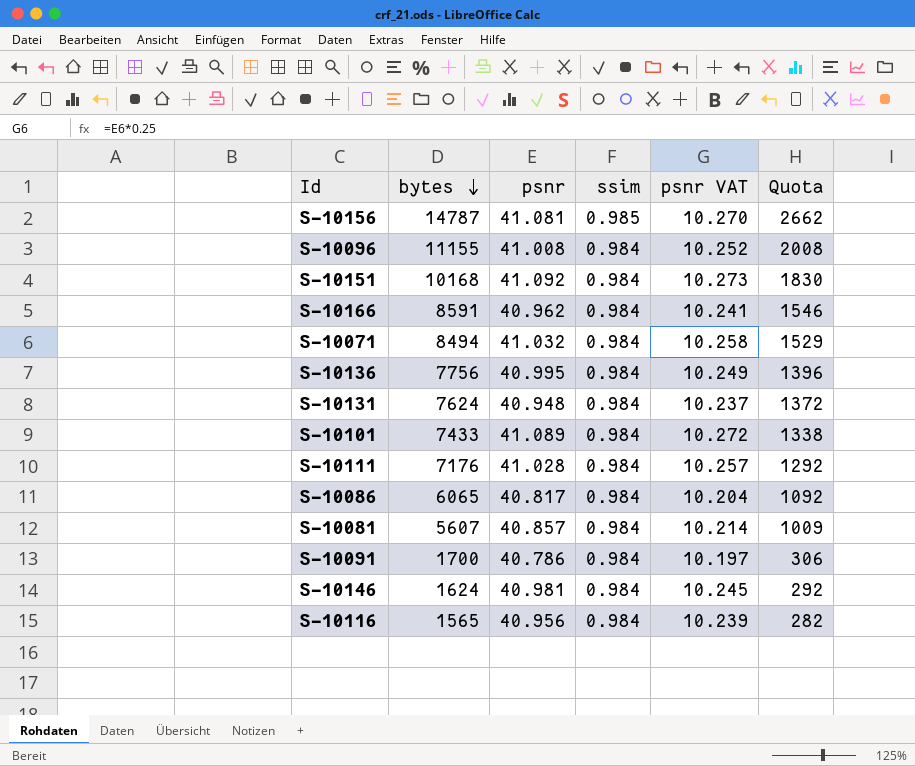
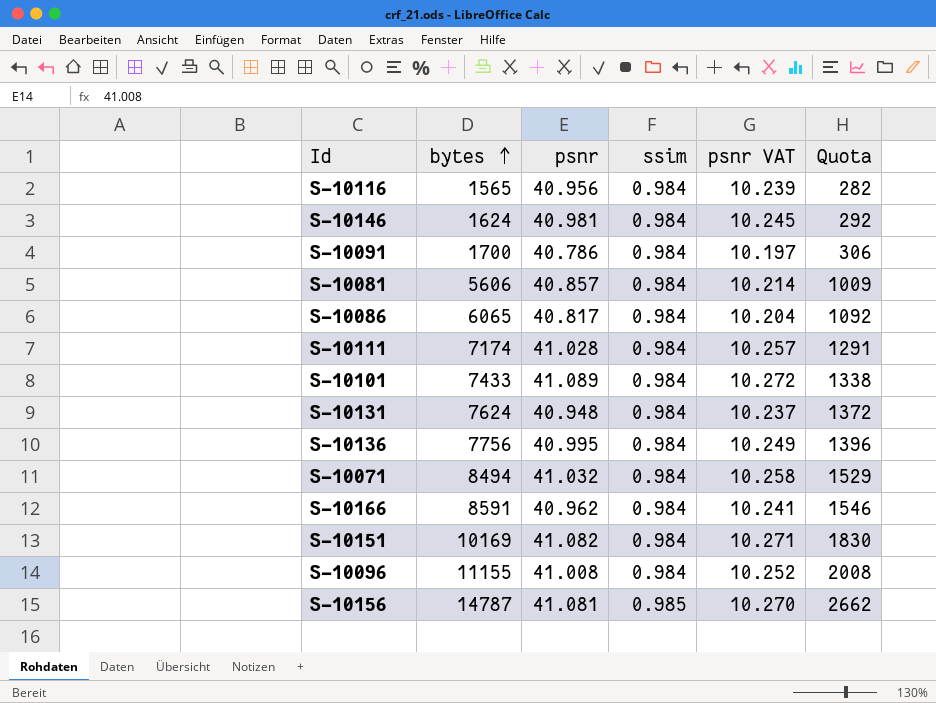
row order: bytes descending -> bytes ascending
S-10081 | bytes: 5607 -> 5606
S-10111 | bytes: 7176 -> 7174
S-10111 | Quota: 1292 -> 1291
S-10151 | bytes: 10168 -> 10169
S-10151 | psnr: 41.092 -> 41.082
S-10151 | psnr VAT: 10.273 -> 10.271

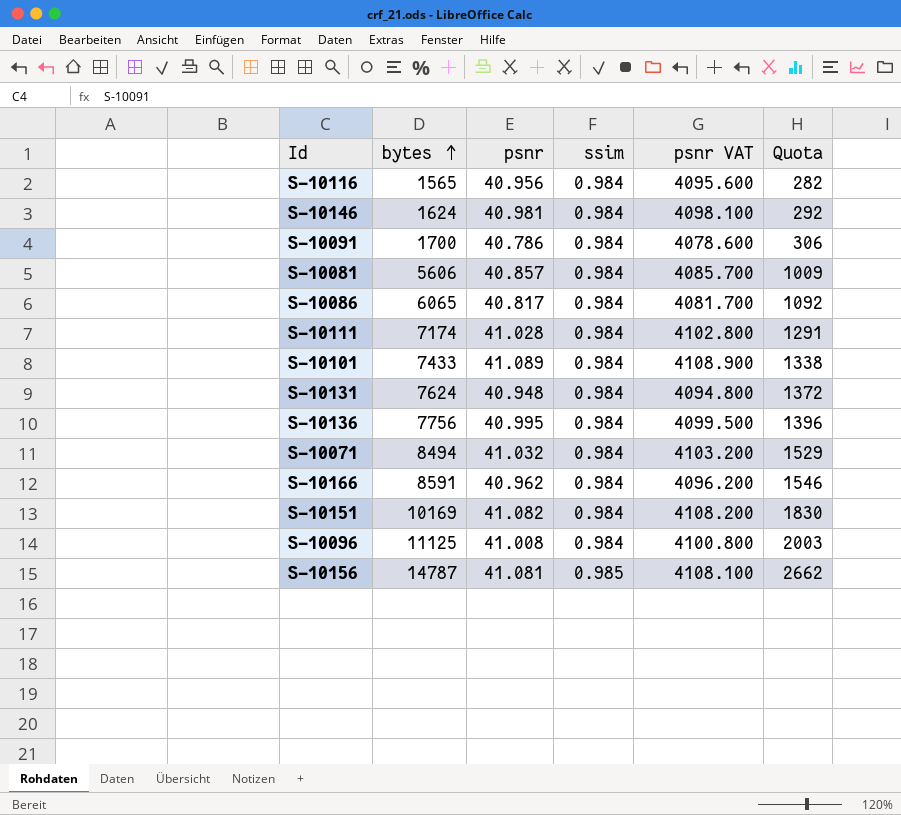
column psnr VAT | formula: [psnr] * 0.25 -> [psnr] * 100
S-10096 | bytes: 11155 -> 11125
S-10096 | Quota: 2008 -> 2003

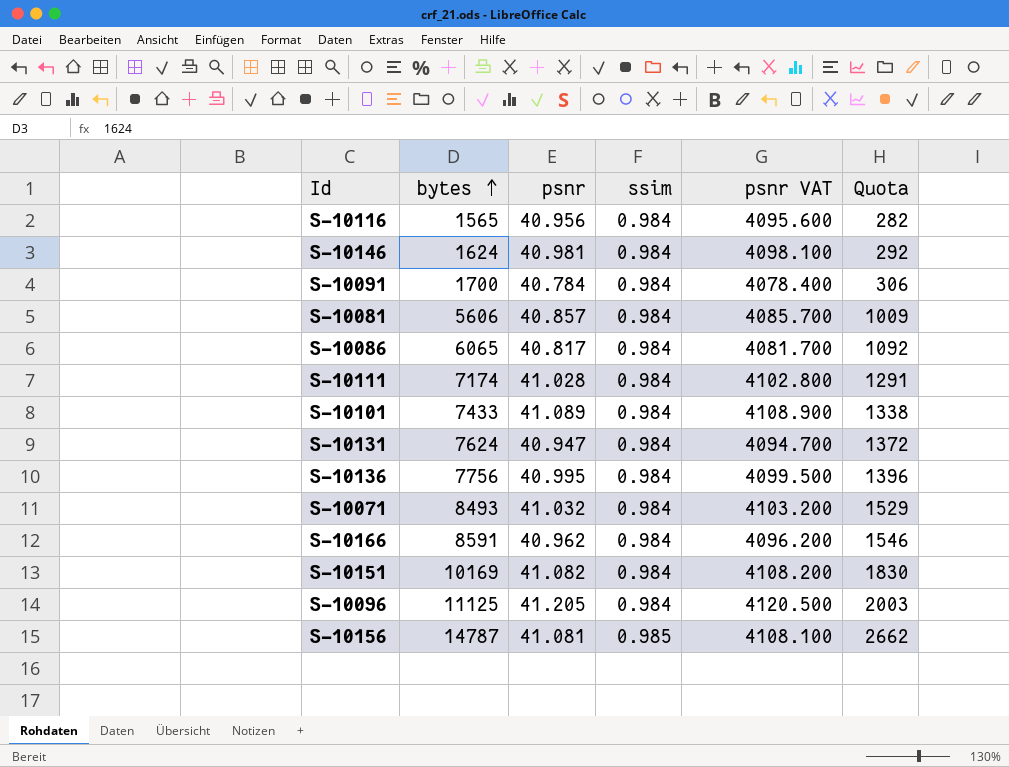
S-10091 | psnr: 40.786 -> 40.784
S-10091 | psnr VAT: 4078.600 -> 4078.400
S-10131 | psnr: 40.948 -> 40.947
S-10131 | psnr VAT: 4094.800 -> 4094.700
S-10071 | bytes: 8494 -> 8493
S-10096 | psnr: 41.008 -> 41.205
S-10096 | psnr VAT: 4100.800 -> 4120.500

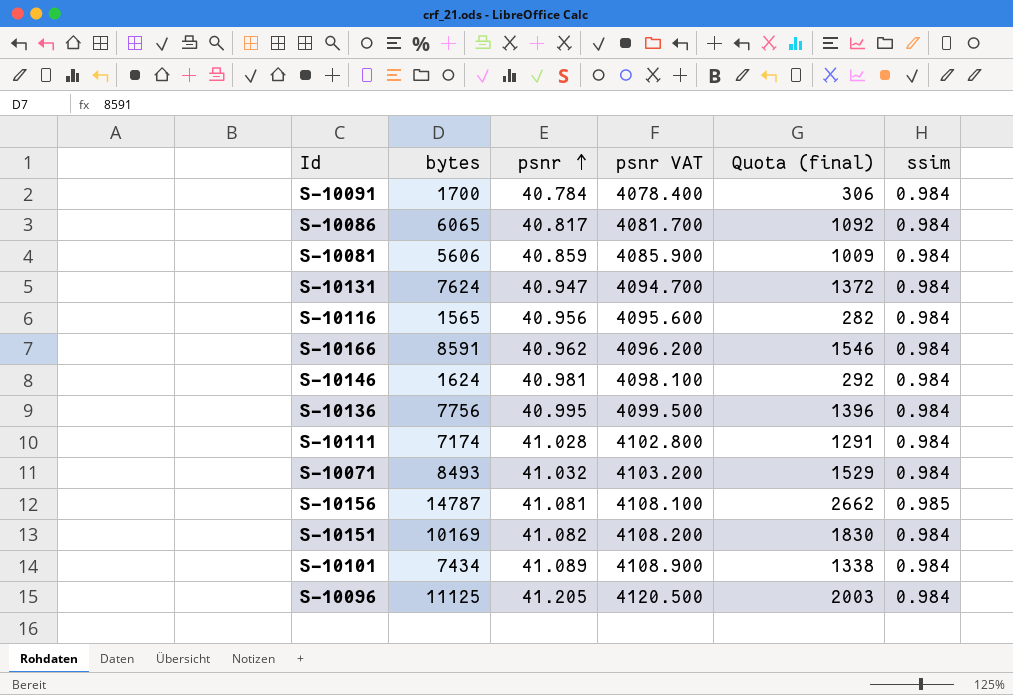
row order: bytes ascending -> psnr ascending
column name: Quota -> Quota (final)
column ssim | position: 4 -> 6
S-10081 | psnr: 40.857 -> 40.859
S-10081 | psnr VAT: 4085.700 -> 4085.900
S-10101 | bytes: 7433 -> 7434

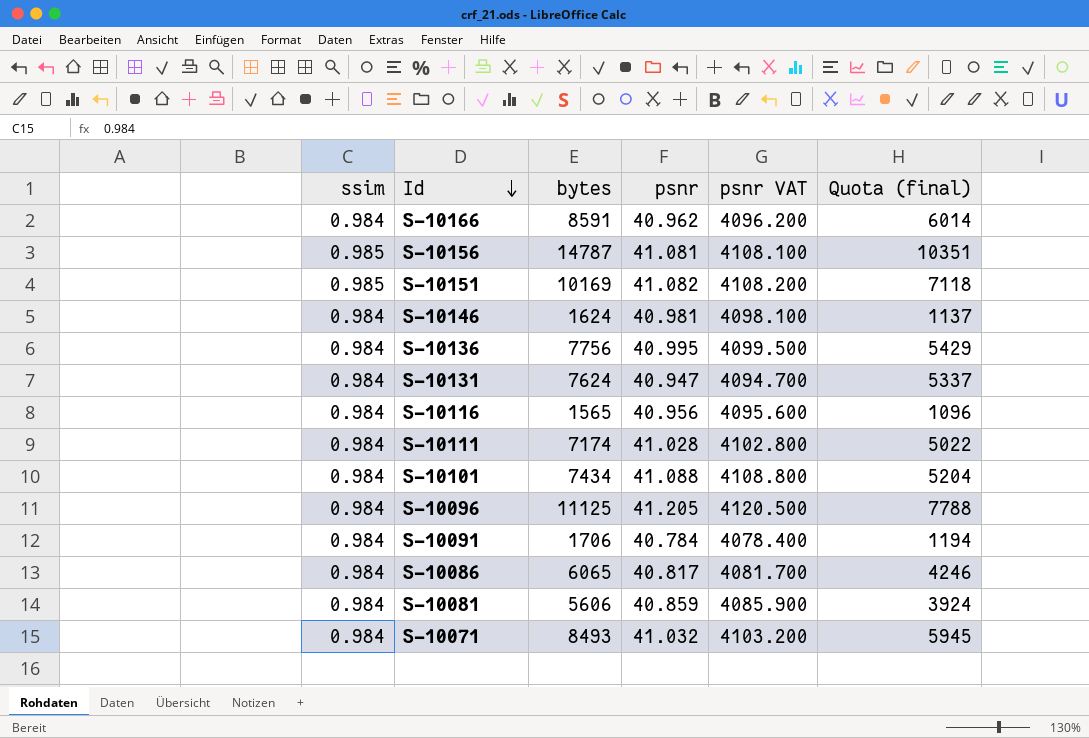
row order: psnr ascending -> Id descending
column ssim | position: 6 -> 1
column Quota (final) | formula: [bytes] * 0.18 -> [bytes] * 0.7
S-10151 | ssim: 0.984 -> 0.985
S-10101 | psnr: 41.089 -> 41.088
S-10101 | psnr VAT: 4108.900 -> 4108.800
S-10091 | bytes: 1700 -> 1706

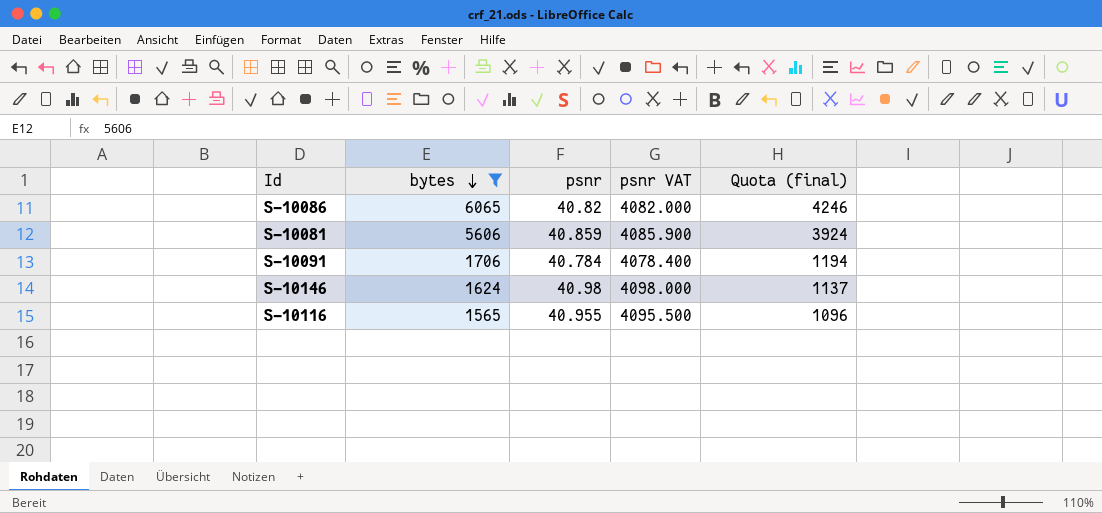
filter: none -> bytes <= 6065
row order: Id descending -> bytes descending
column ssim | position: 1 -> none
S-10086 | psnr: 40.817 -> 40.82
S-10086 | psnr VAT: 4081.700 -> 4082.000
S-10146 | psnr: 40.981 -> 40.98
S-10146 | psnr VAT: 4098.100 -> 4098.000
S-10116 | psnr: 40.956 -> 40.955
S-10116 | psnr VAT: 4095.600 -> 4095.500

